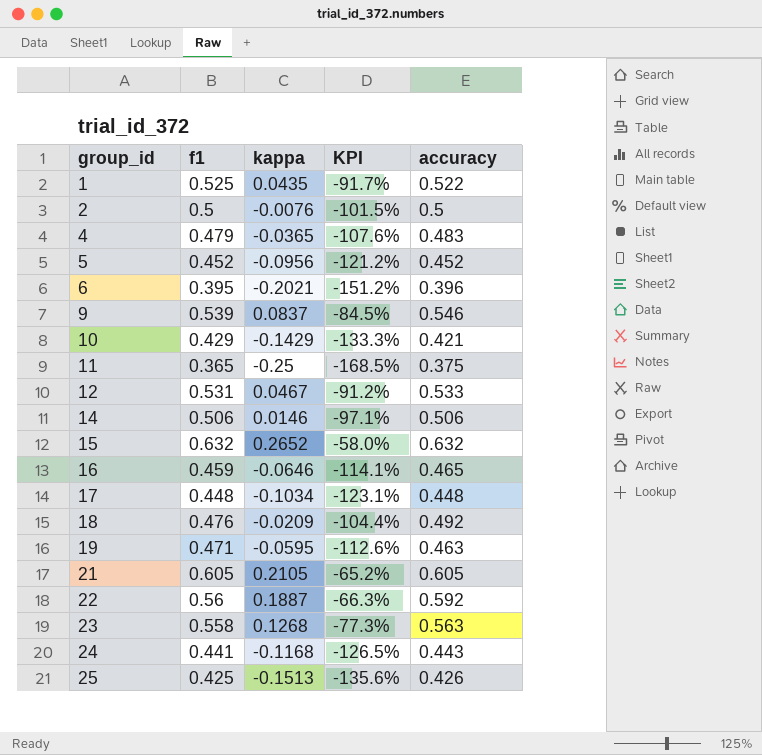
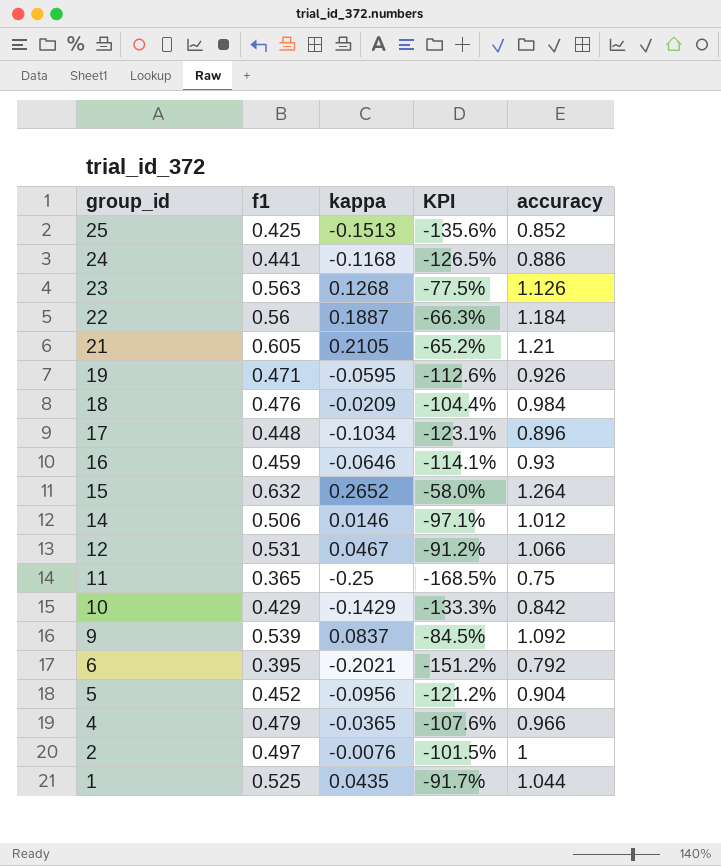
row order: group_id ascending -> group_id descending
25 | accuracy: 0.426 -> 0.852
24 | accuracy: 0.443 -> 0.886
23 | f1: 0.558 -> 0.563
23 | KPI: -77.3% -> -77.5%
23 | accuracy: 0.563 -> 1.126
22 | accuracy: 0.592 -> 1.184
21 | accuracy: 0.605 -> 1.21
19 | accuracy: 0.463 -> 0.926
18 | accuracy: 0.492 -> 0.984
17 | accuracy: 0.448 -> 0.896
16 | accuracy: 0.465 -> 0.93
15 | accuracy: 0.632 -> 1.264
14 | accuracy: 0.506 -> 1.012
12 | accuracy: 0.533 -> 1.066
11 | accuracy: 0.375 -> 0.75
10 | accuracy: 0.421 -> 0.842
9 | accuracy: 0.546 -> 1.092
6 | accuracy: 0.396 -> 0.792
5 | accuracy: 0.452 -> 0.904
4 | accuracy: 0.483 -> 0.966
2 | f1: 0.5 -> 0.497
2 | accuracy: 0.5 -> 1
1 | accuracy: 0.522 -> 1.044

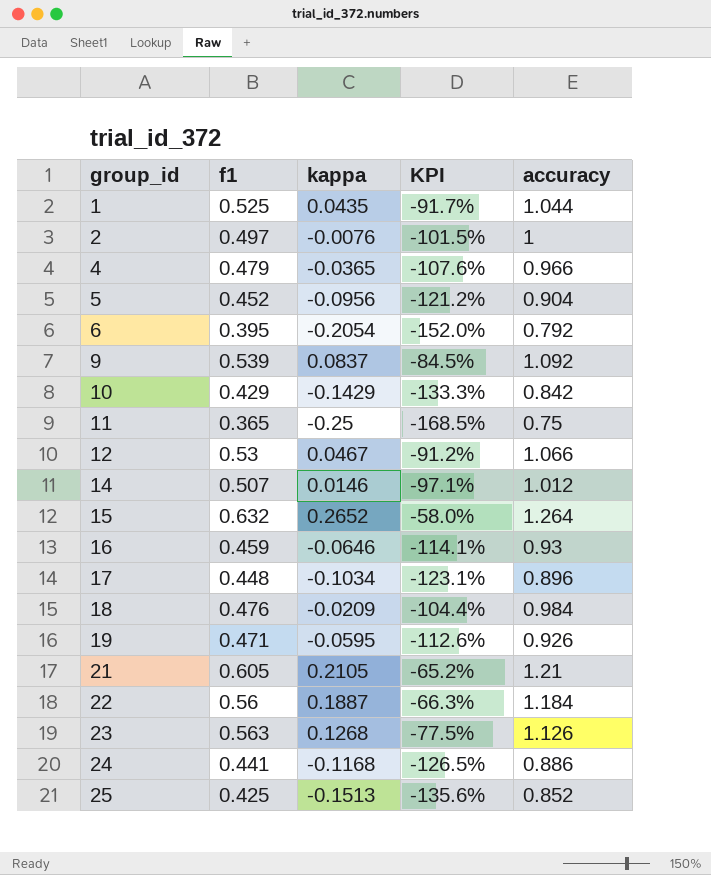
row order: group_id descending -> group_id ascending
6 | kappa: -0.2021 -> -0.2054
6 | KPI: -151.2% -> -152.0%
12 | f1: 0.531 -> 0.53
14 | f1: 0.506 -> 0.507

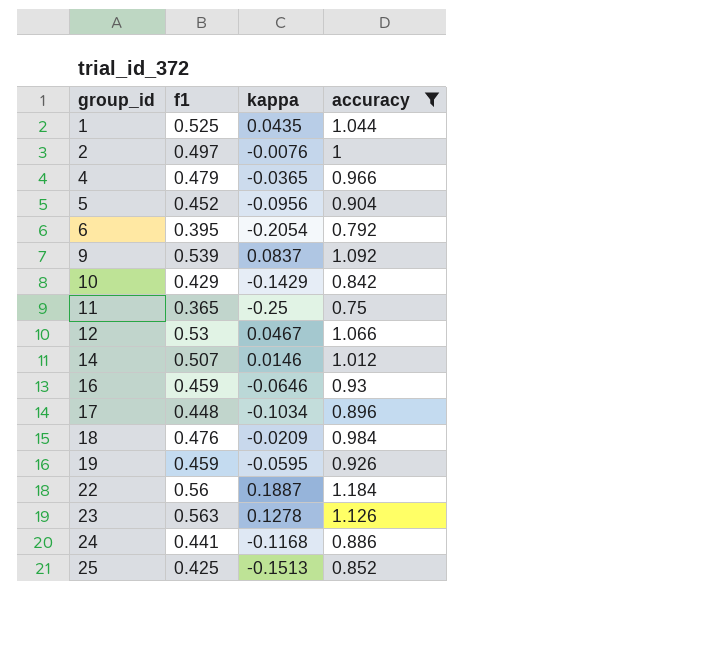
filter: none -> accuracy <= 1.184
column KPI | formula: ([kappa] - [f1]) / [f1] -> none
19 | f1: 0.471 -> 0.459
23 | kappa: 0.1268 -> 0.1278

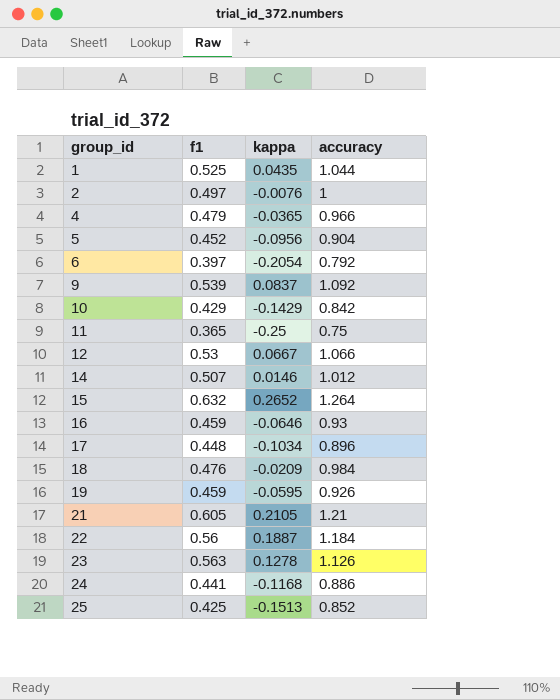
filter: accuracy <= 1.184 -> none
6 | f1: 0.395 -> 0.397
12 | kappa: 0.0467 -> 0.0667

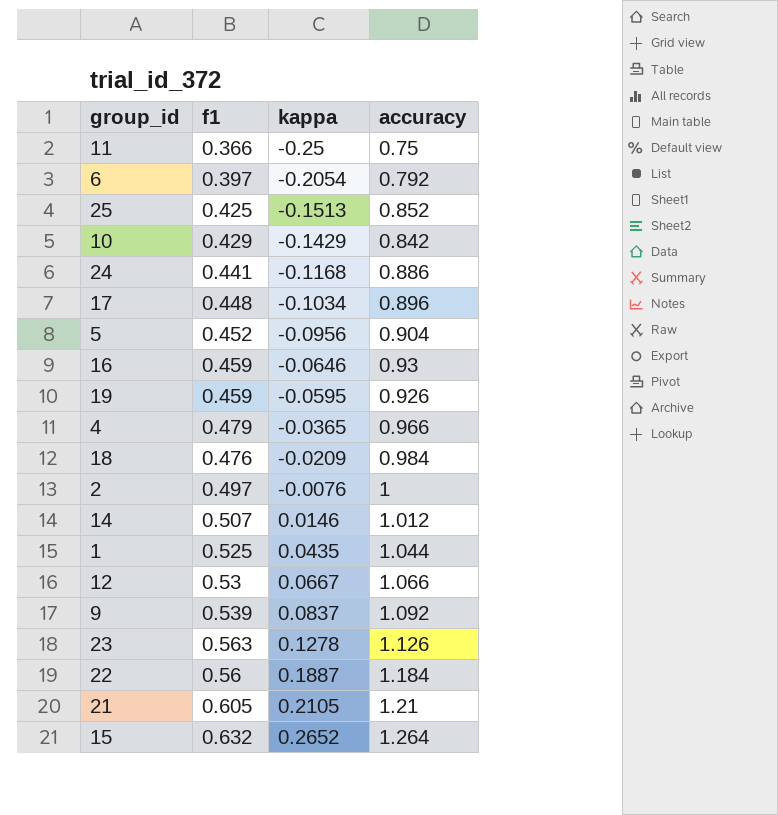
row order: group_id ascending -> kappa ascending
11 | f1: 0.365 -> 0.366

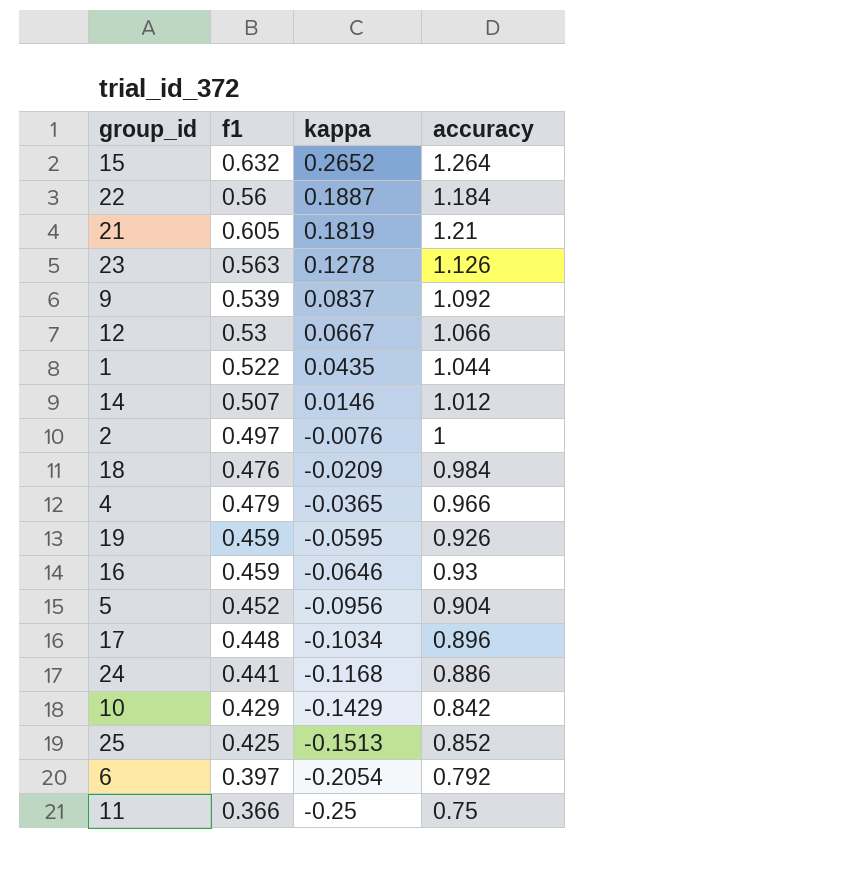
row order: kappa ascending -> kappa descending
21 | kappa: 0.2105 -> 0.1819
1 | f1: 0.525 -> 0.522

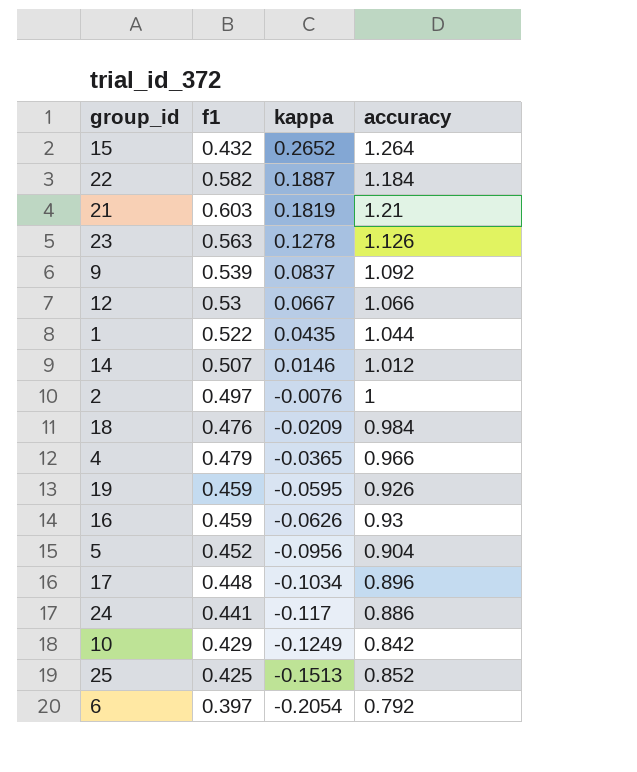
row 11: 0.366 | -0.25 | 0.75 -> none
15 | f1: 0.632 -> 0.432
22 | f1: 0.56 -> 0.582
21 | f1: 0.605 -> 0.603
16 | kappa: -0.0646 -> -0.0626
24 | kappa: -0.1168 -> -0.117
10 | kappa: -0.1429 -> -0.1249

